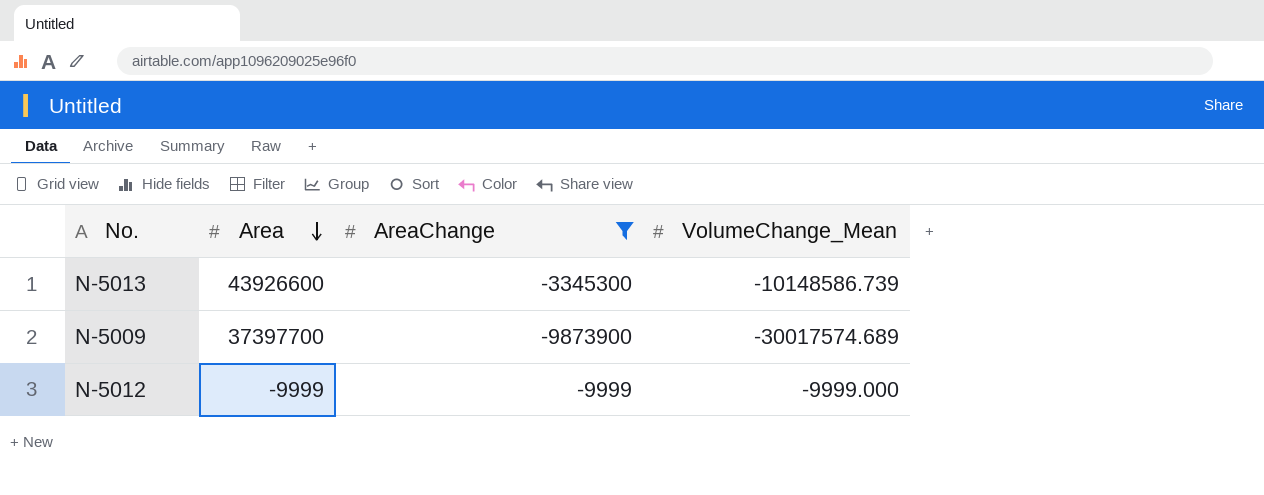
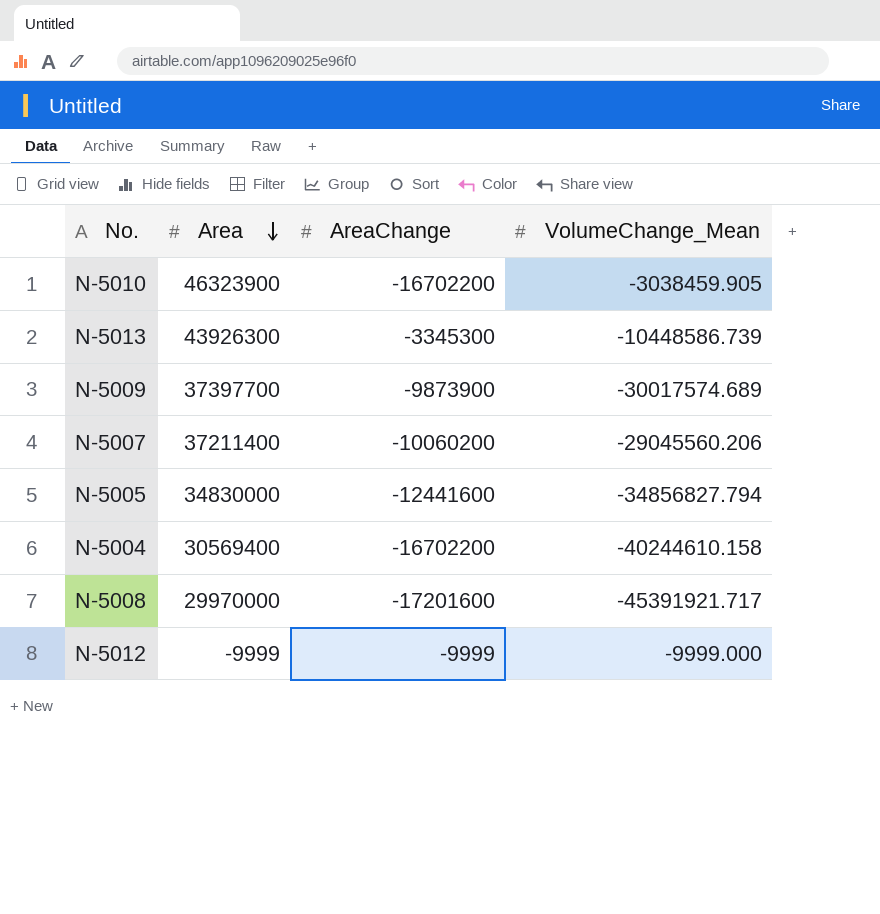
filter: AreaChange >= -9873900 -> none
N-5013 | Area: 43926600 -> 43926300
N-5013 | VolumeChange_Mean: -10148586.739 -> -10448586.739

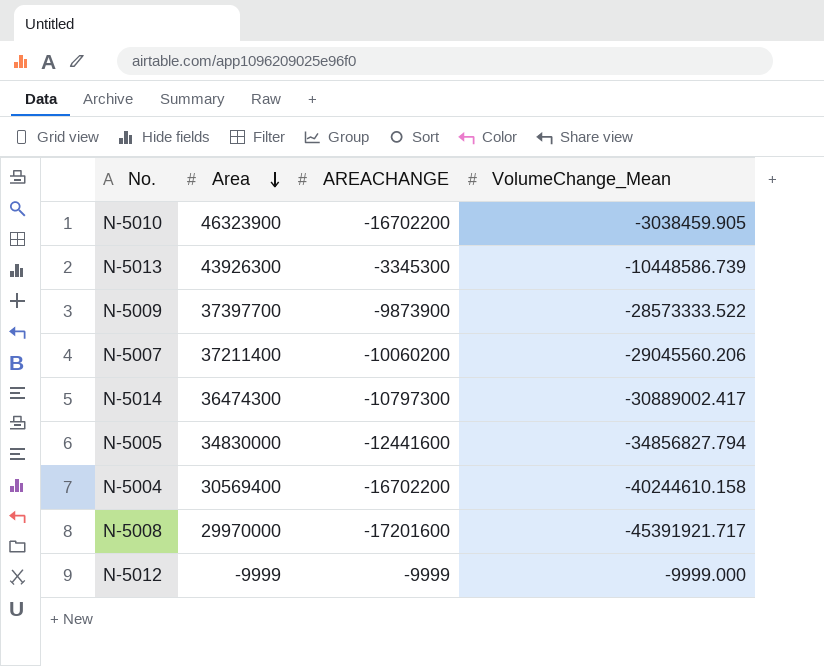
column name: AreaChange -> AREACHANGE
N-5009 | VolumeChange_Mean: -30017574.689 -> -28573333.522
row N-5014: none -> 36474300 | -10797300 | -30889002.417

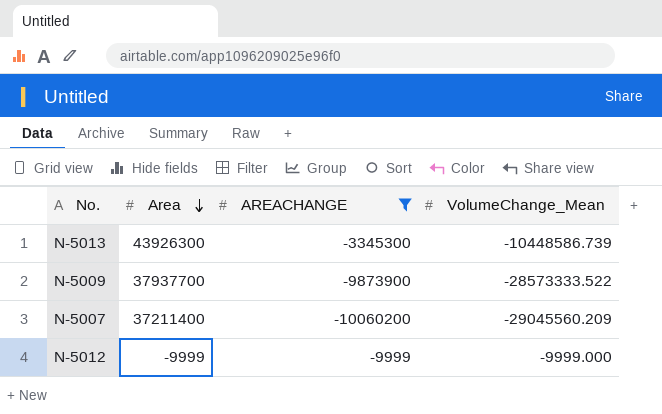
filter: none -> AREACHANGE >= -10060200
N-5009 | Area: 37397700 -> 37937700
N-5007 | VolumeChange_Mean: -29045560.206 -> -29045560.209

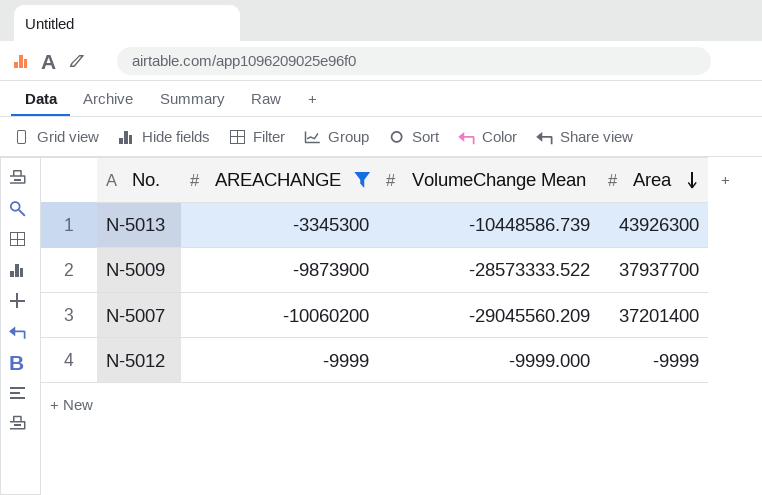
column name: VolumeChange_Mean -> VolumeChange Mean
column Area | position: 2 -> 4
N-5007 | Area: 37211400 -> 37201400

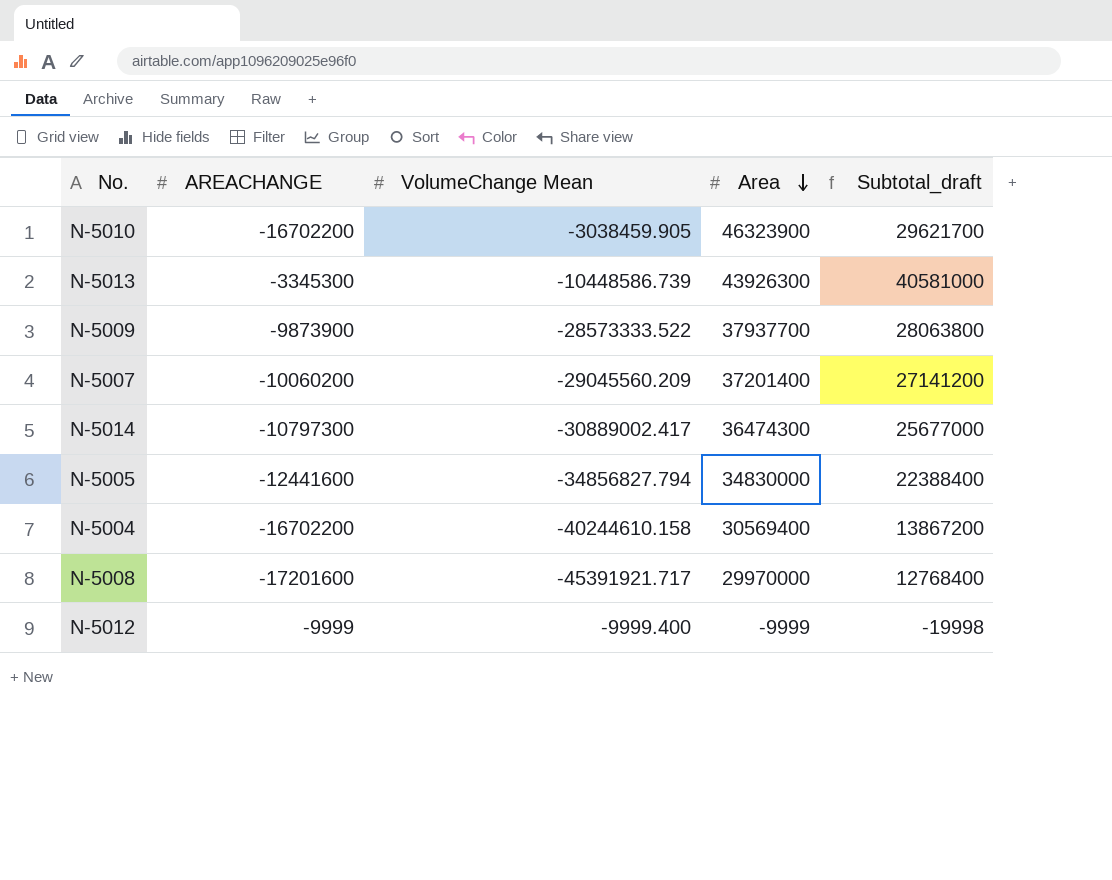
filter: AREACHANGE >= -10060200 -> none
column Subtotal_draft | formula: none -> [AREACHANGE] + [Area]
N-5012 | VolumeChange Mean: -9999.000 -> -9999.400

